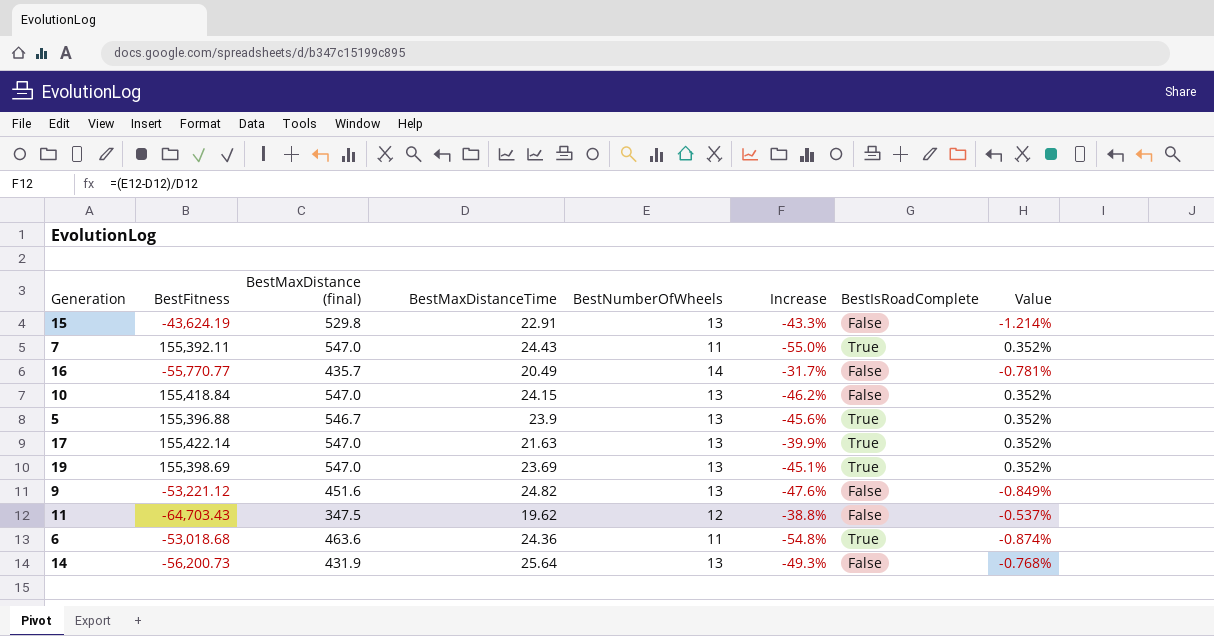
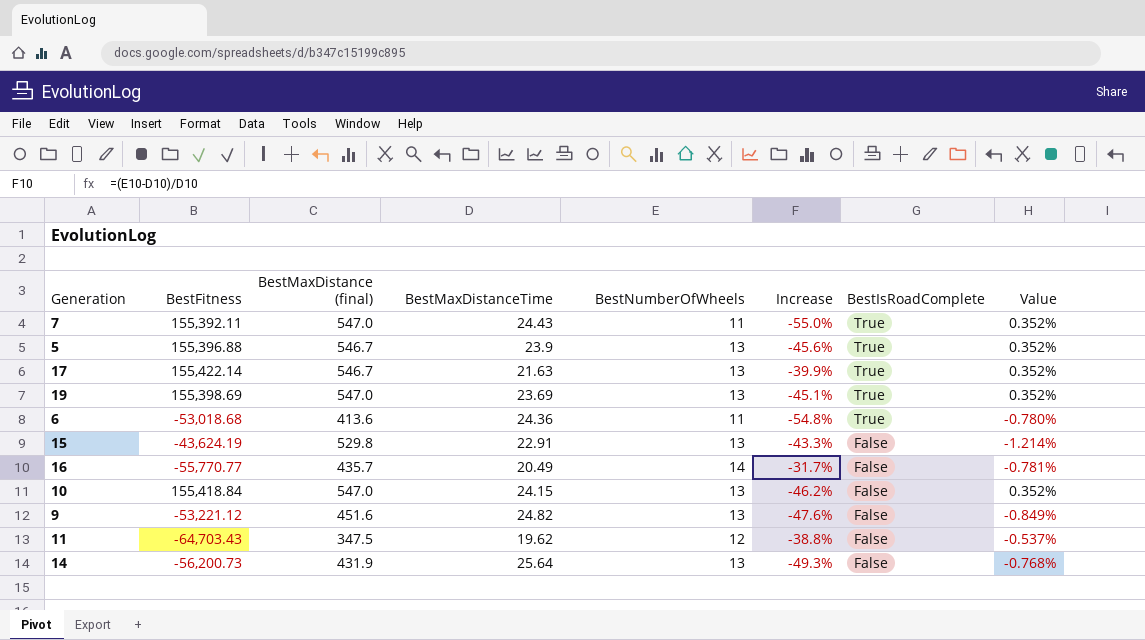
row order: none -> BestIsRoadComplete descending
17 | BestMaxDistance (final): 547.0 -> 546.7
6 | BestMaxDistance (final): 463.6 -> 413.6
6 | Value: -0.874% -> -0.780%

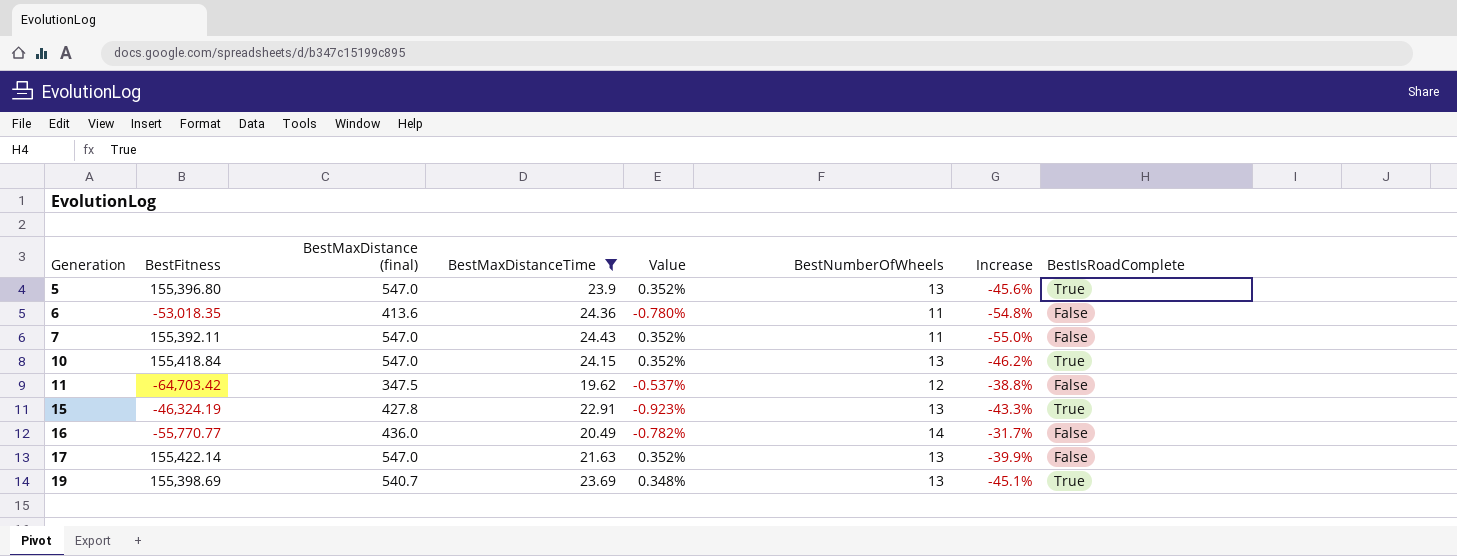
filter: none -> BestMaxDistanceTime <= 24.43
row order: BestIsRoadComplete descending -> Generation ascending
column Value | position: 8 -> 5
5 | BestFitness: 155,396.88 -> 155,396.80
5 | BestMaxDistance (final): 546.7 -> 547.0
6 | BestFitness: -53,018.68 -> -53,018.35
6 | BestIsRoadComplete: True -> False
7 | BestIsRoadComplete: True -> False
10 | BestIsRoadComplete: False -> True
11 | BestFitness: -64,703.43 -> -64,703.42
15 | BestFitness: -43,624.19 -> -46,324.19
15 | BestMaxDistance (final): 529.8 -> 427.8
15 | Value: -1.214% -> -0.923%
15 | BestIsRoadComplete: False -> True
16 | BestMaxDistance (final): 435.7 -> 436.0
16 | Value: -0.781% -> -0.782%
17 | BestMaxDistance (final): 546.7 -> 547.0
17 | BestIsRoadComplete: True -> False
19 | BestMaxDistance (final): 547.0 -> 540.7
19 | Value: 0.352% -> 0.348%

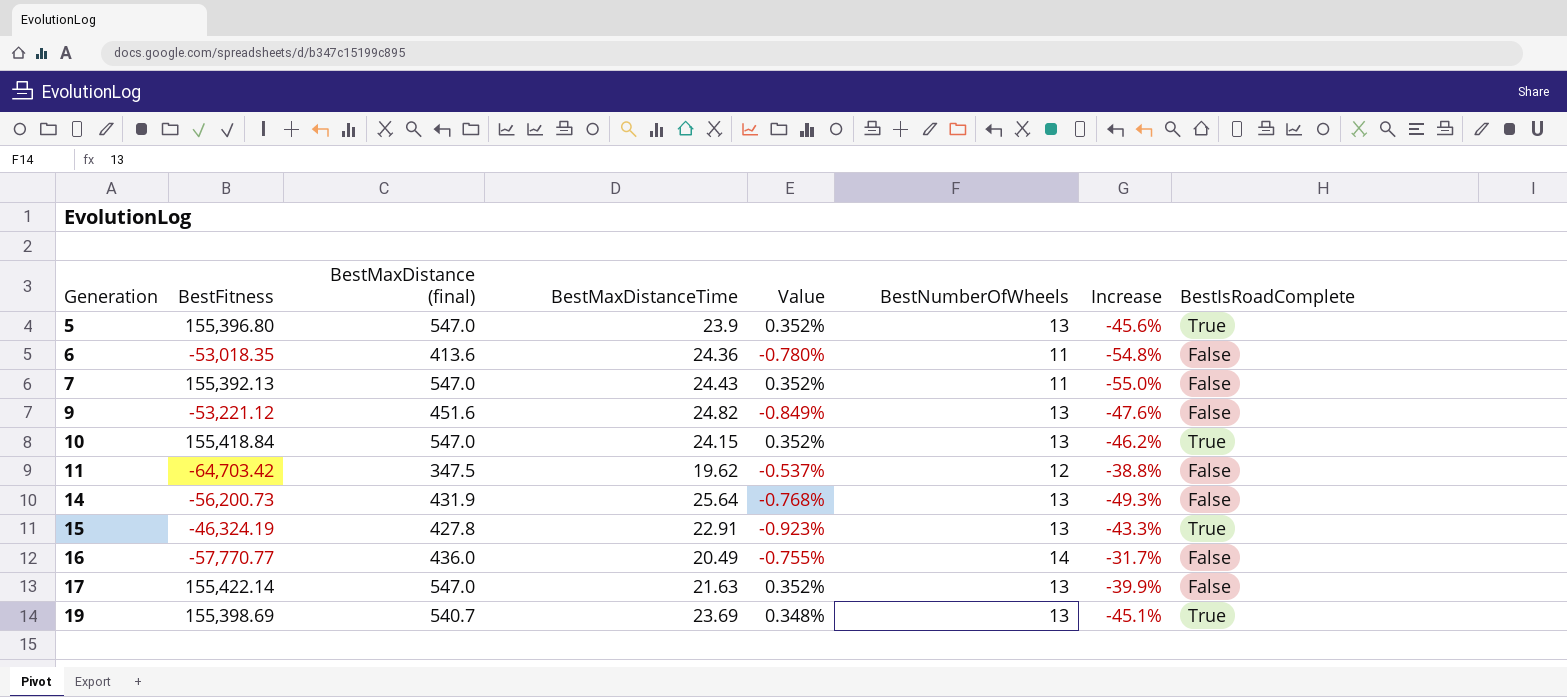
filter: BestMaxDistanceTime <= 24.43 -> none
7 | BestFitness: 155,392.11 -> 155,392.13
16 | BestFitness: -55,770.77 -> -57,770.77
16 | Value: -0.782% -> -0.755%

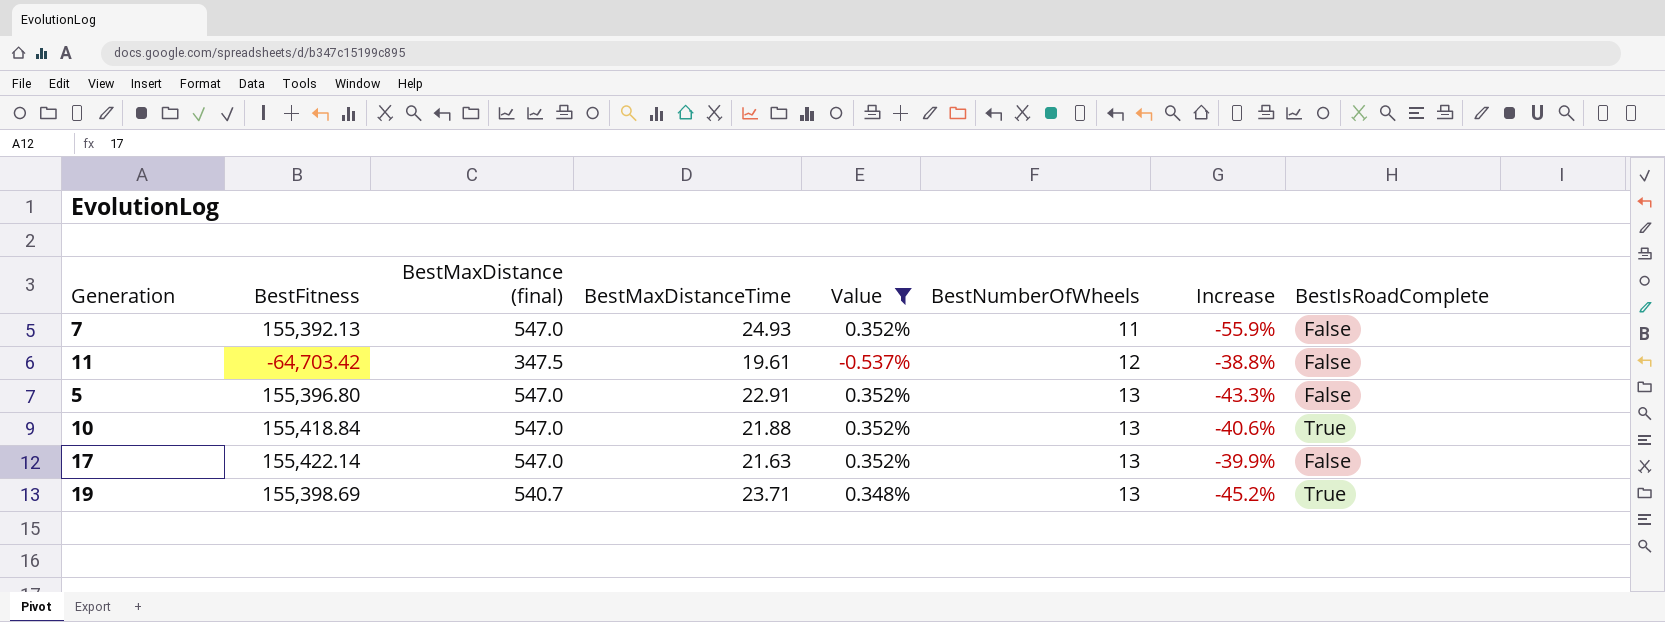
filter: none -> Value >= -0.537%
row order: Generation ascending -> BestNumberOfWheels ascending
7 | BestMaxDistanceTime: 24.43 -> 24.93
7 | Increase: -55.0% -> -55.9%
11 | BestMaxDistanceTime: 19.62 -> 19.61
5 | BestMaxDistanceTime: 23.9 -> 22.91
5 | Increase: -45.6% -> -43.3%
5 | BestIsRoadComplete: True -> False
10 | BestMaxDistanceTime: 24.15 -> 21.88
10 | Increase: -46.2% -> -40.6%
19 | BestMaxDistanceTime: 23.69 -> 23.71
19 | Increase: -45.1% -> -45.2%

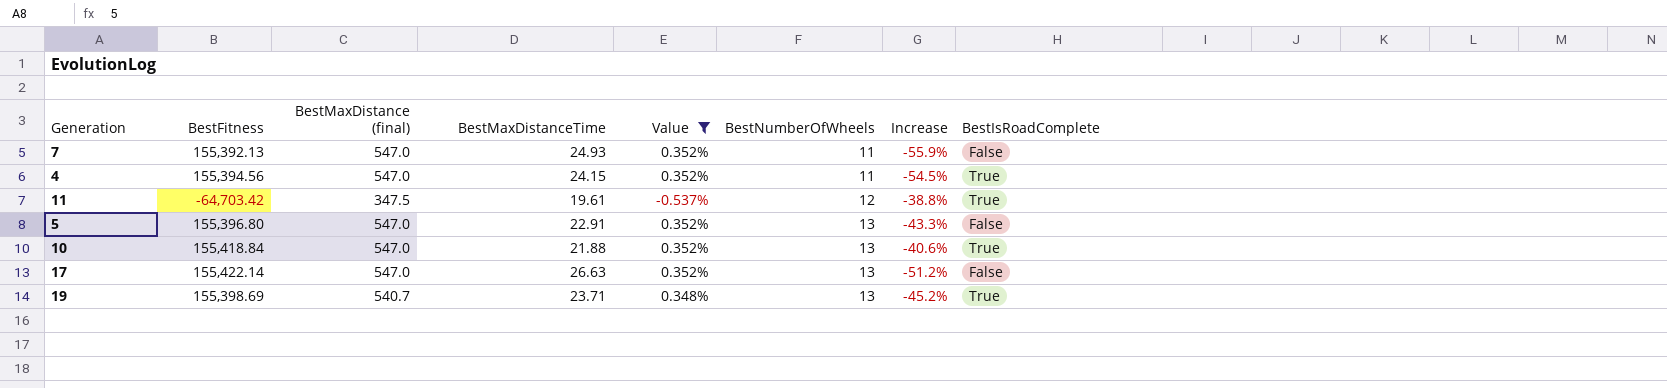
row 4: none -> 155,394.56 | 547.0 | 24.15 | 0.352% | 11 | -54.5% | True
11 | BestIsRoadComplete: False -> True
17 | BestMaxDistanceTime: 21.63 -> 26.63
17 | Increase: -39.9% -> -51.2%

